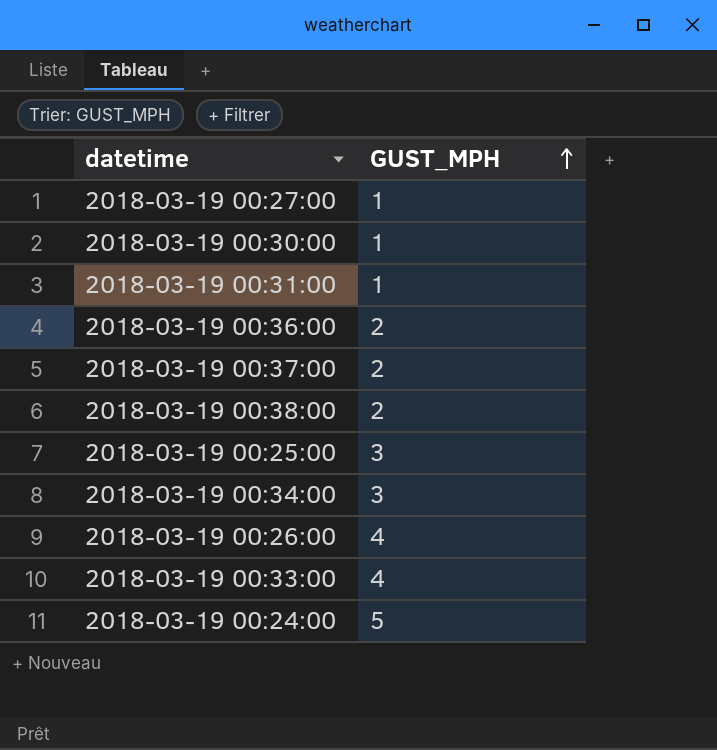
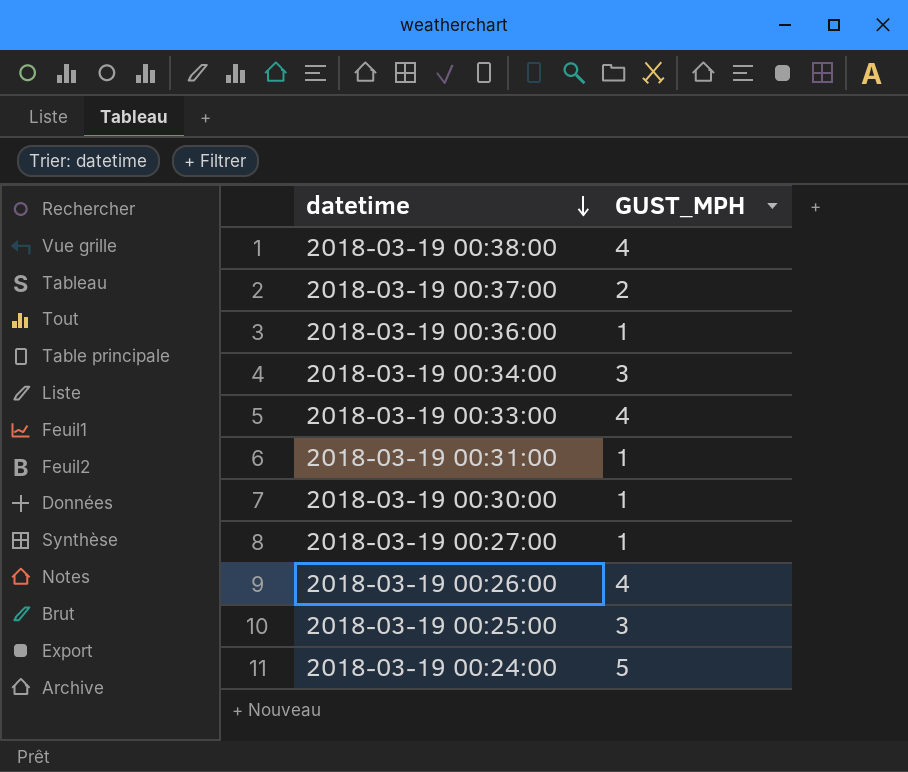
row order: GUST_MPH ascending -> datetime descending
2018-03-19 00:38:00 | GUST_MPH: 2 -> 4
2018-03-19 00:36:00 | GUST_MPH: 2 -> 1

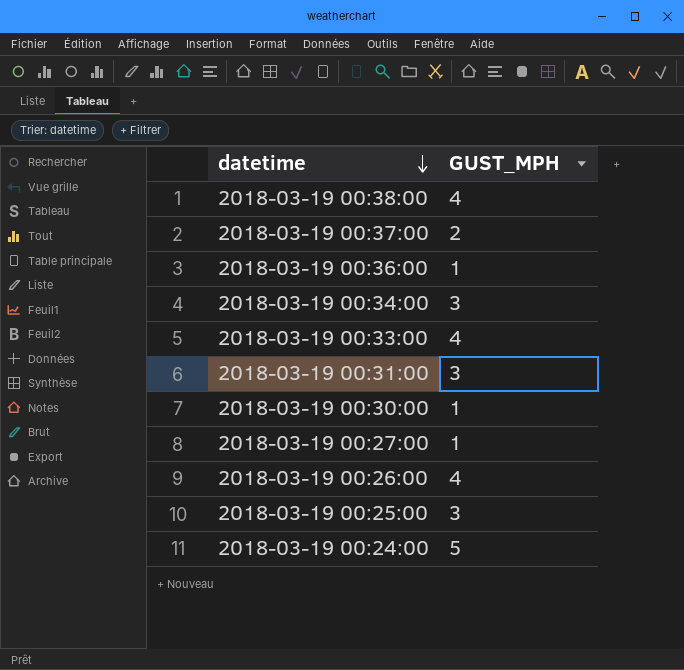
2018-03-19 00:31:00 | GUST_MPH: 1 -> 3

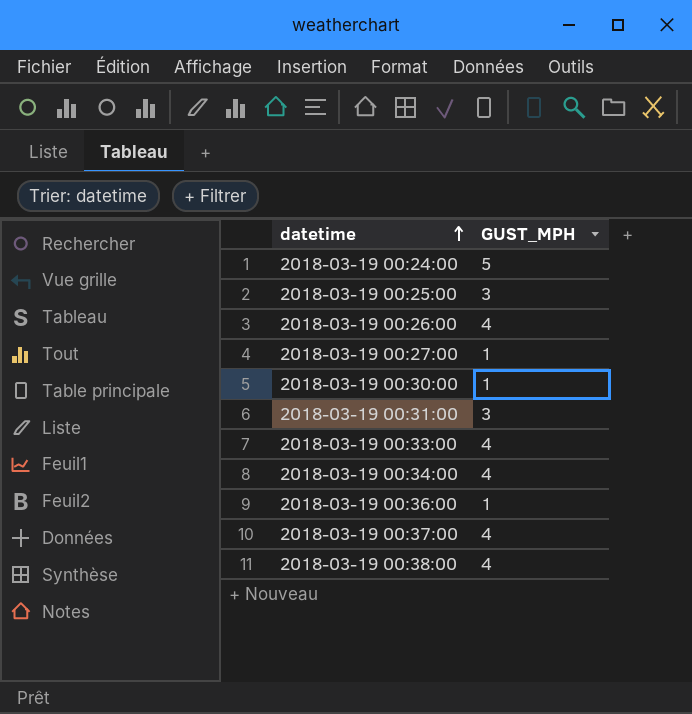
row order: datetime descending -> datetime ascending
2018-03-19 00:34:00 | GUST_MPH: 3 -> 4
2018-03-19 00:37:00 | GUST_MPH: 2 -> 4

